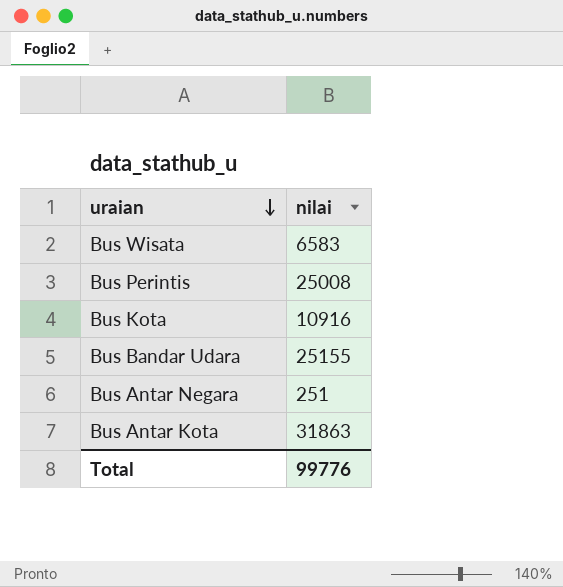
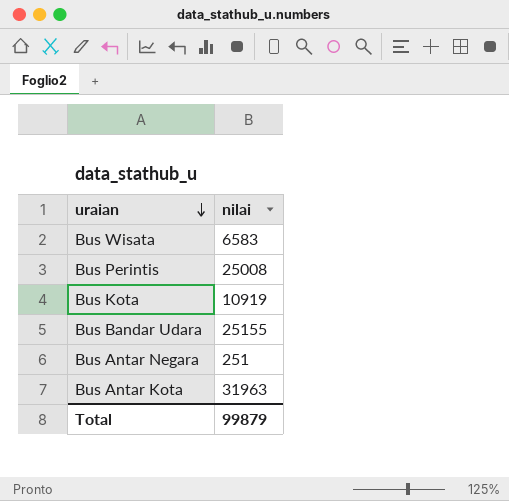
Bus Kota | nilai: 10916 -> 10919
Bus Antar Kota | nilai: 31863 -> 31963
Total | nilai: 99776 -> 99879

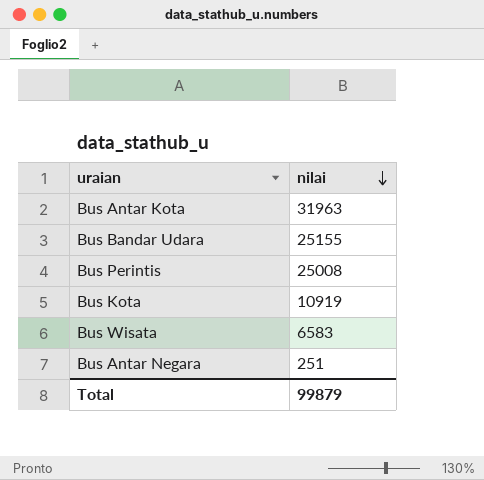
row order: uraian descending -> nilai descending

